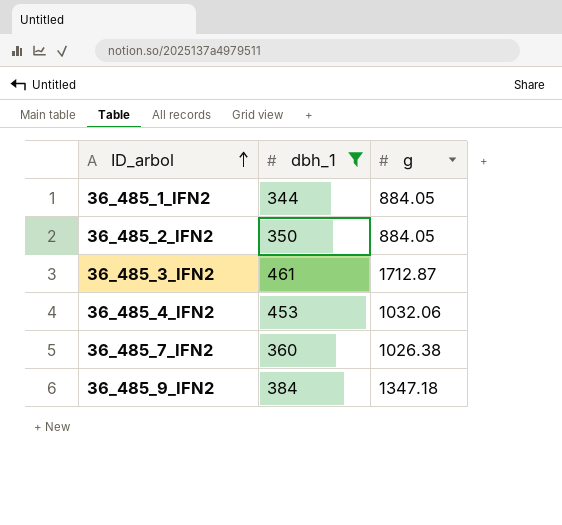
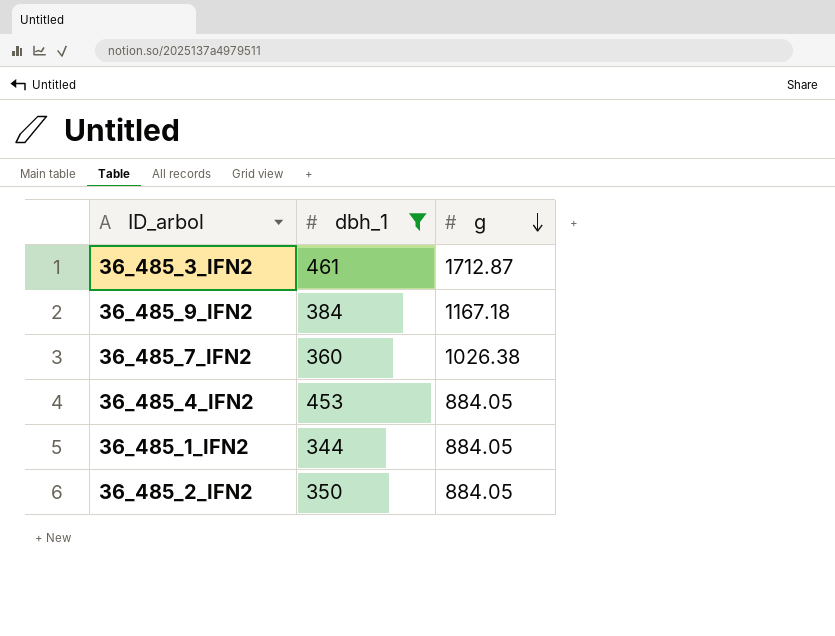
row order: ID_arbol ascending -> g descending
36_485_9_IFN2 | g: 1347.18 -> 1167.18
36_485_4_IFN2 | g: 1032.06 -> 884.05

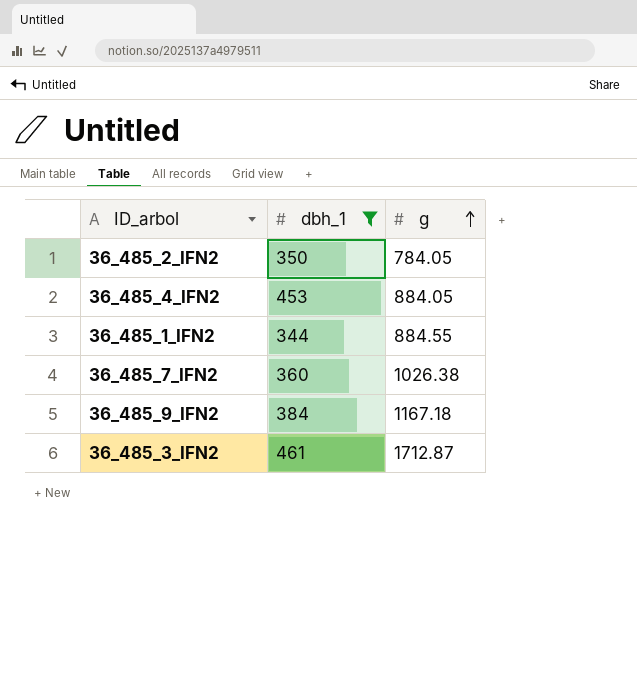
row order: g descending -> g ascending
36_485_2_IFN2 | g: 884.05 -> 784.05
36_485_1_IFN2 | g: 884.05 -> 884.55

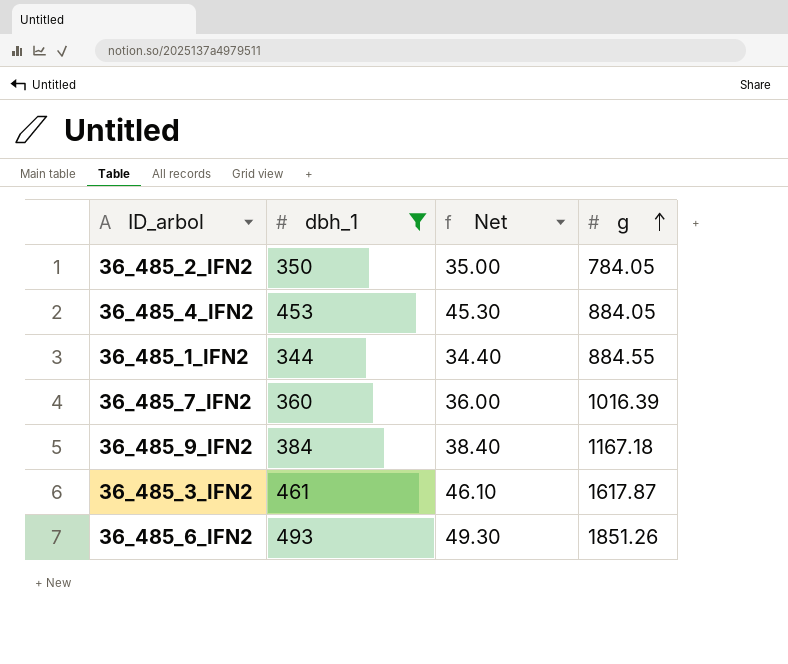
column Net | formula: none -> [dbh_1] * 0.1
36_485_7_IFN2 | g: 1026.38 -> 1016.39
36_485_3_IFN2 | g: 1712.87 -> 1617.87
row 36_485_6_IFN2: none -> 493 | 49.30 | 1851.26

